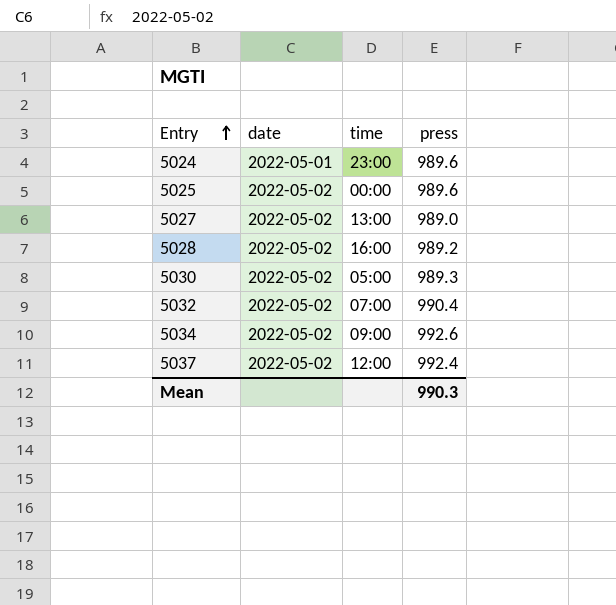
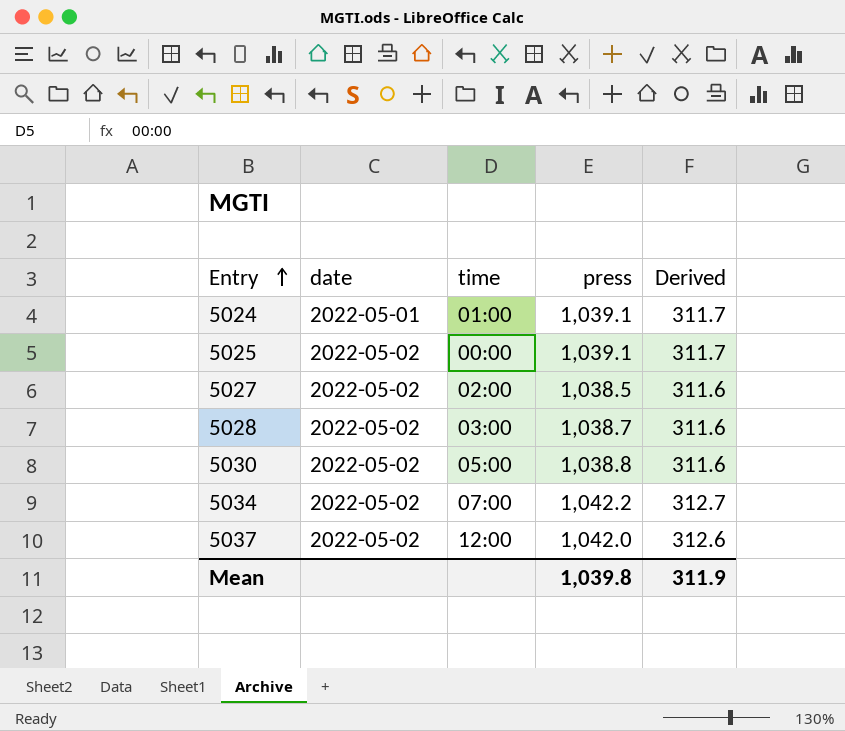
column Derived | formula: none -> [press] * 0.3
row 5032: 2022-05-02 | 07:00 | 990.4 -> none
5024 | time: 23:00 -> 01:00
5024 | press: 989.6 -> 1,039.1
5025 | press: 989.6 -> 1,039.1
5027 | time: 13:00 -> 02:00
5027 | press: 989.0 -> 1,038.5
5028 | time: 16:00 -> 03:00
5028 | press: 989.2 -> 1,038.7
5030 | press: 989.3 -> 1,038.8
5034 | time: 09:00 -> 07:00
5034 | press: 992.6 -> 1,042.2
5037 | press: 992.4 -> 1,042.0
Mean | press: 990.3 -> 1,039.8

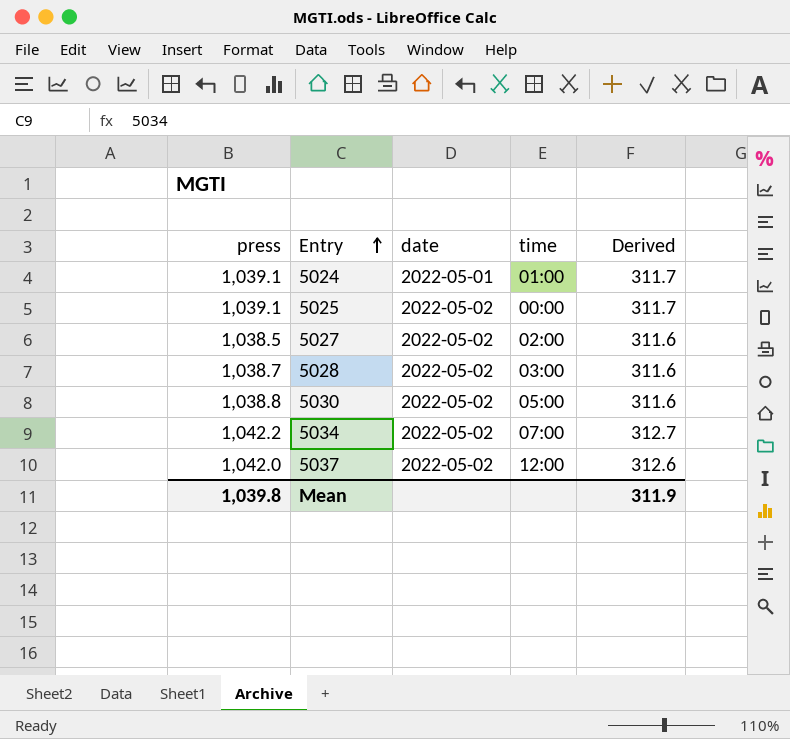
column press | position: 4 -> 1

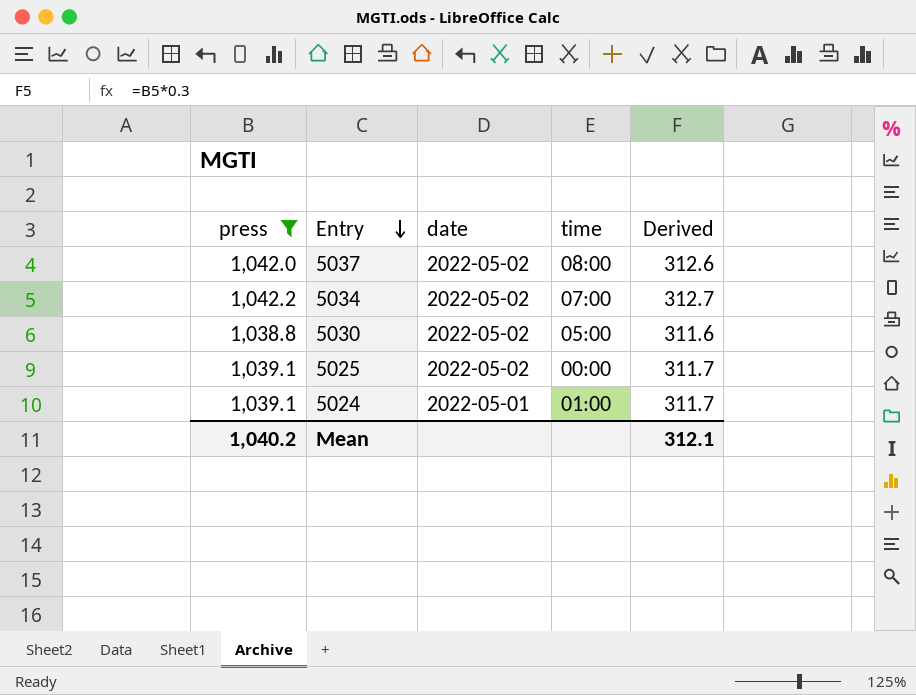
filter: none -> press >= 1,038.8
row order: Entry ascending -> Entry descending
5037 | time: 12:00 -> 08:00
Mean | press: 1,039.8 -> 1,040.2
Mean | Derived: 311.9 -> 312.1

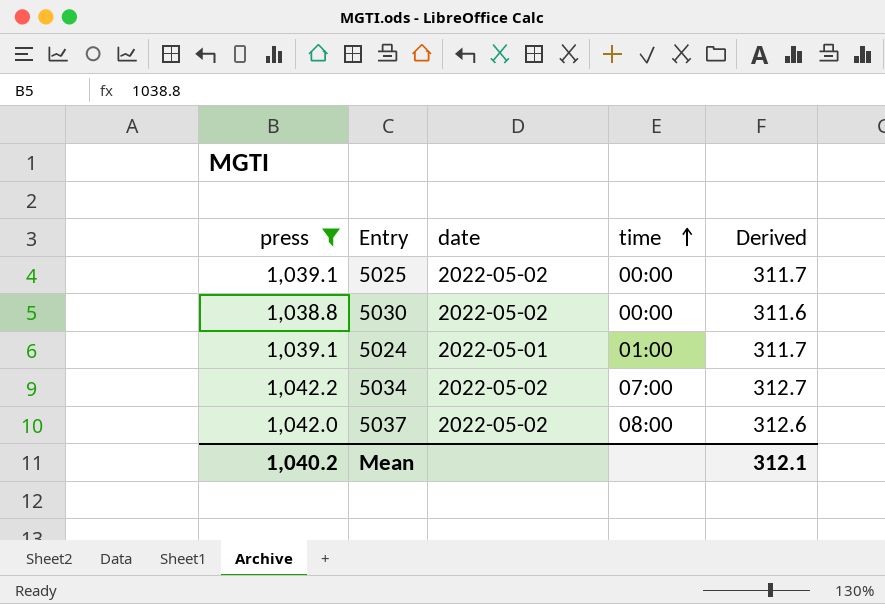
row order: Entry descending -> time ascending
5030 | time: 05:00 -> 00:00

